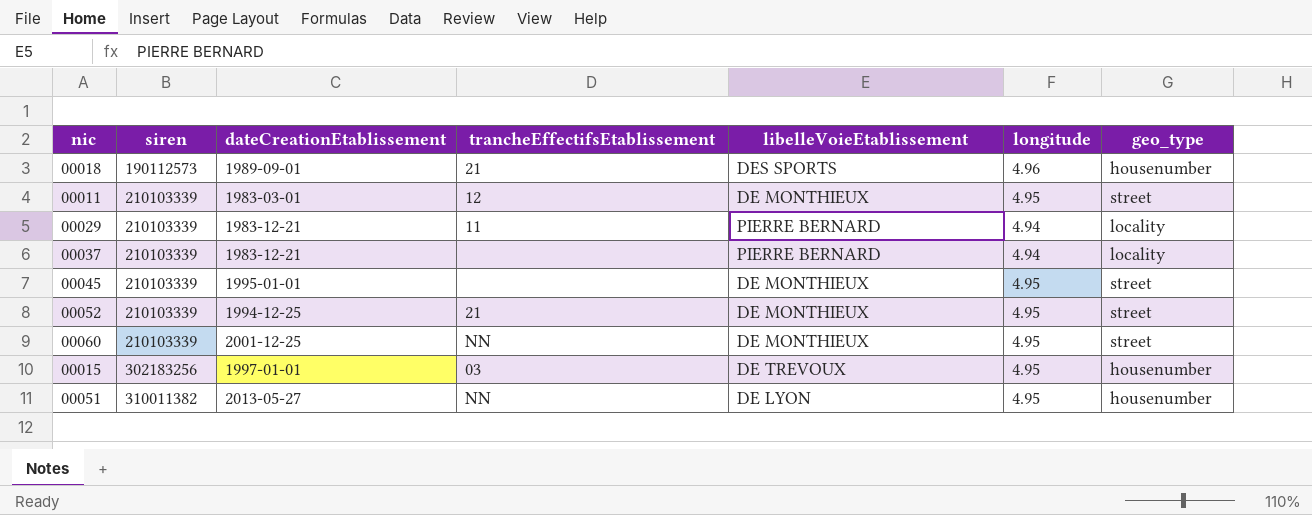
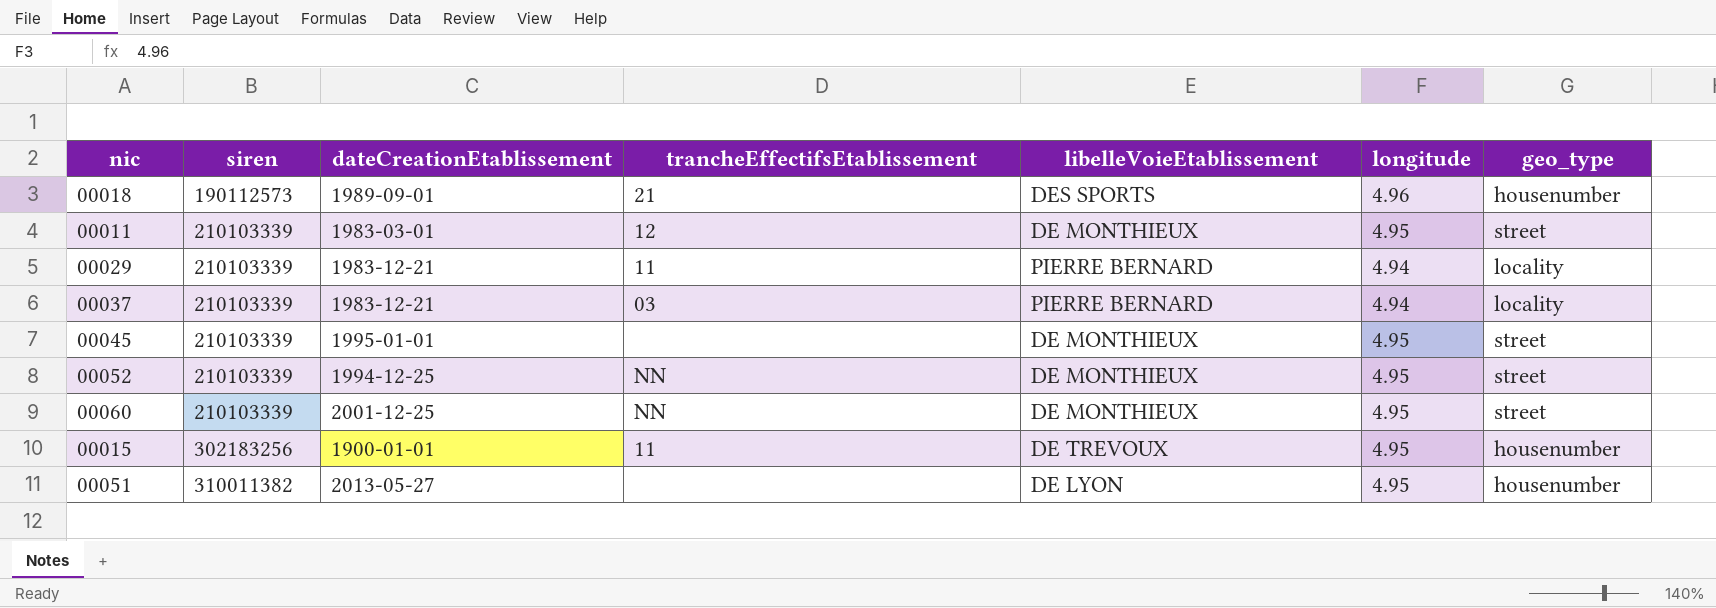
00037 | trancheEffectifsEtablissement: none -> 03
00052 | trancheEffectifsEtablissement: 21 -> NN
00015 | dateCreationEtablissement: 1997-01-01 -> 1900-01-01
00015 | trancheEffectifsEtablissement: 03 -> 11
00051 | trancheEffectifsEtablissement: NN -> none

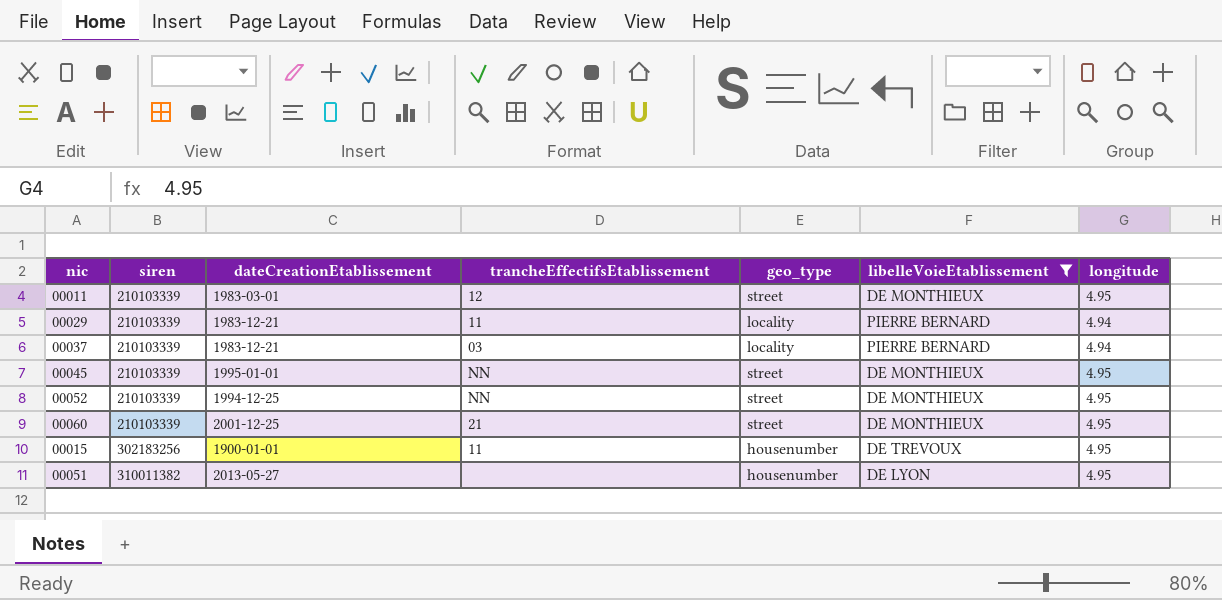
filter: none -> libelleVoieEtablissement != DES SPORTS
column geo_type | position: 7 -> 5
00045 | trancheEffectifsEtablissement: none -> NN
00060 | trancheEffectifsEtablissement: NN -> 21

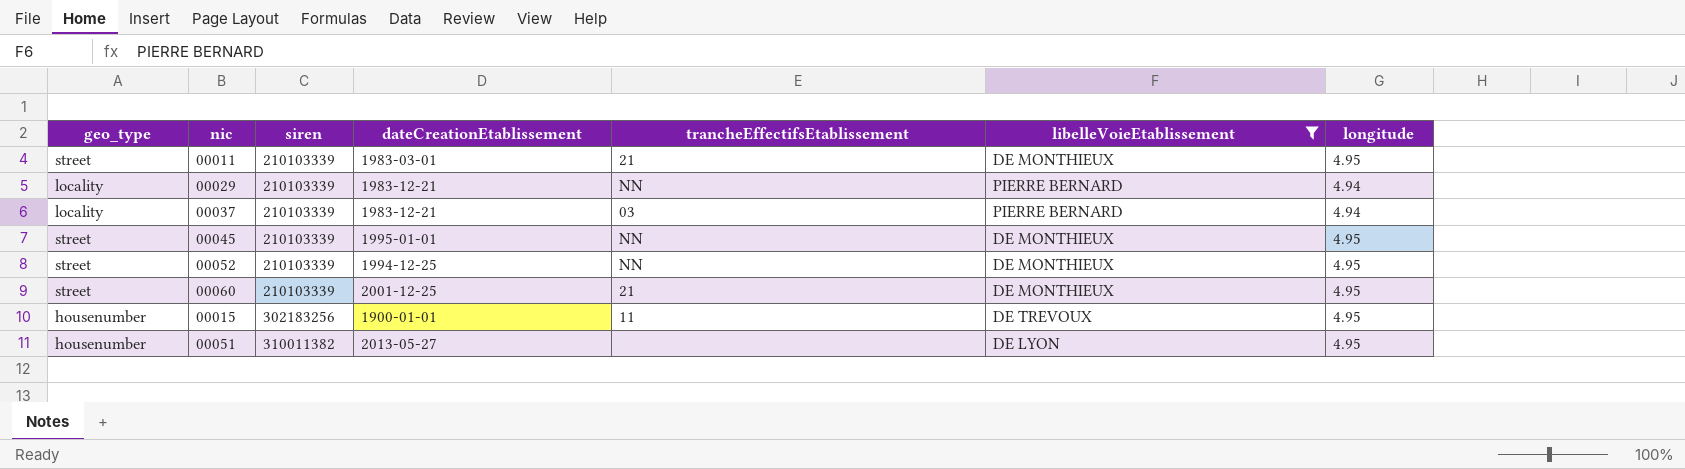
column geo_type | position: 5 -> 1
00011 | trancheEffectifsEtablissement: 12 -> 21
00029 | trancheEffectifsEtablissement: 11 -> NN

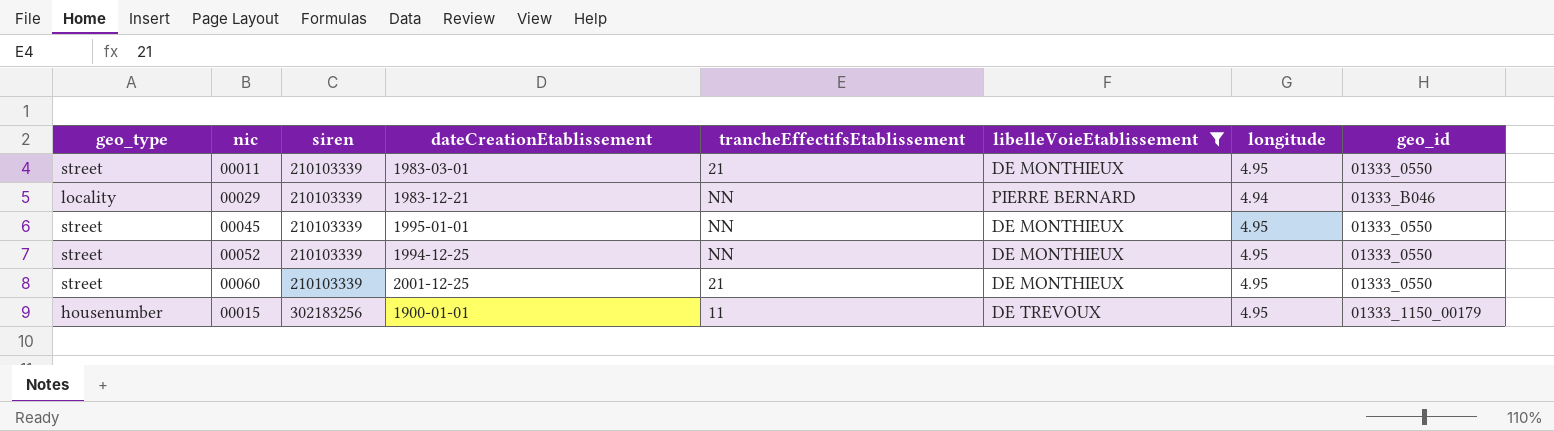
column geo_id | position: none -> 8
row 00037: locality | 210103339 | 1983-12-21 | 03 | PIERRE BERNARD | 4.94 -> none
row 00051: housenumber | 310011382 | 2013-05-27 | none | DE LYON | 4.95 -> none

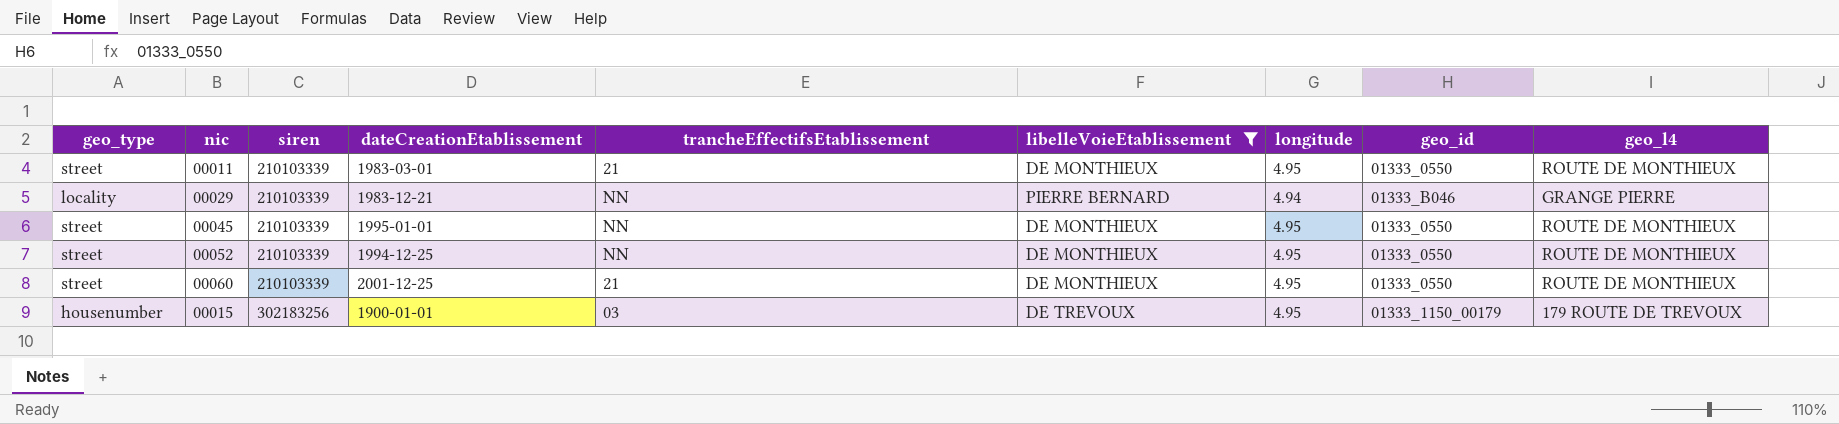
column geo_l4 | position: none -> 9
00015 | trancheEffectifsEtablissement: 11 -> 03

